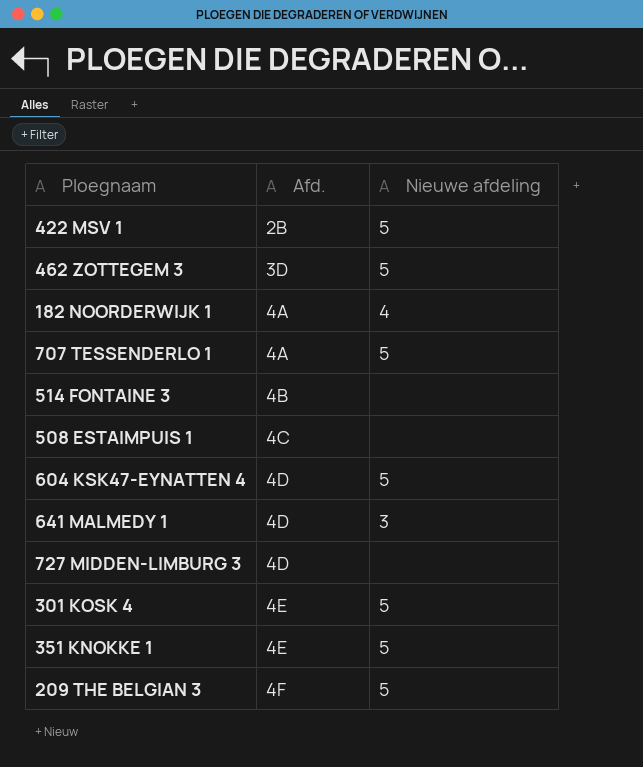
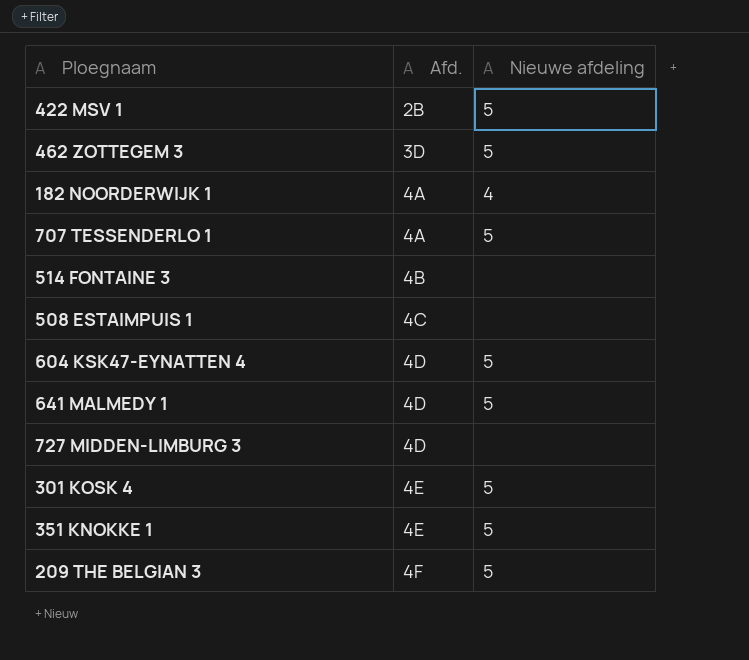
641 MALMEDY 1 | Nieuwe afdeling: 3 -> 5

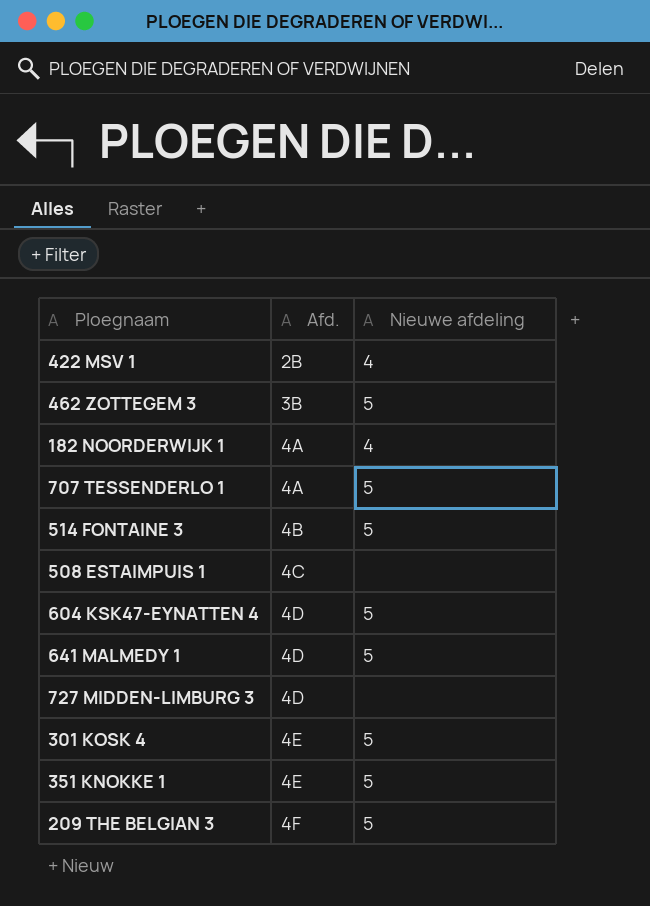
422 MSV 1 | Nieuwe afdeling: 5 -> 4
462 ZOTTEGEM 3 | Afd.: 3D -> 3B
514 FONTAINE 3 | Nieuwe afdeling: none -> 5

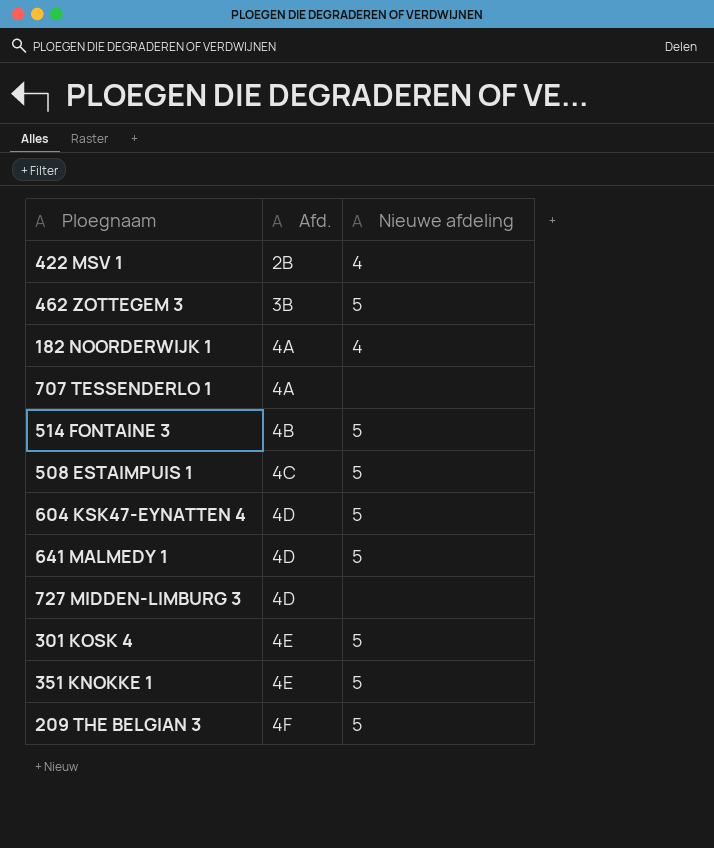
707 TESSENDERLO 1 | Nieuwe afdeling: 5 -> none
508 ESTAIMPUIS 1 | Nieuwe afdeling: none -> 5

